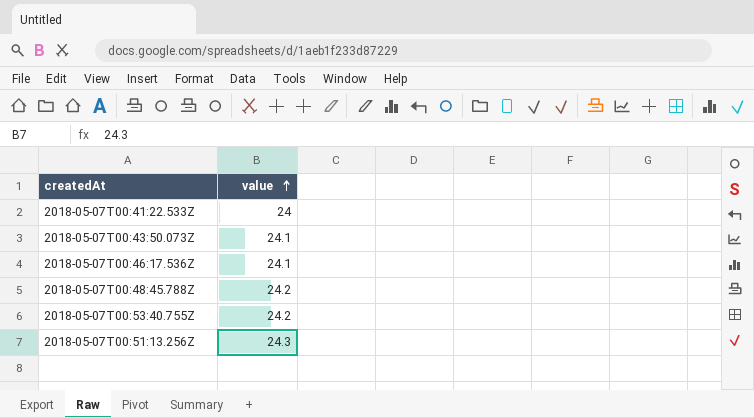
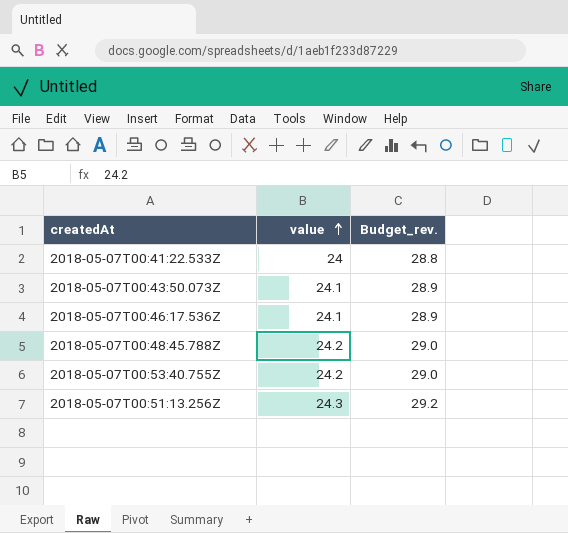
column Budget_rev. | formula: none -> [value] * 1.2

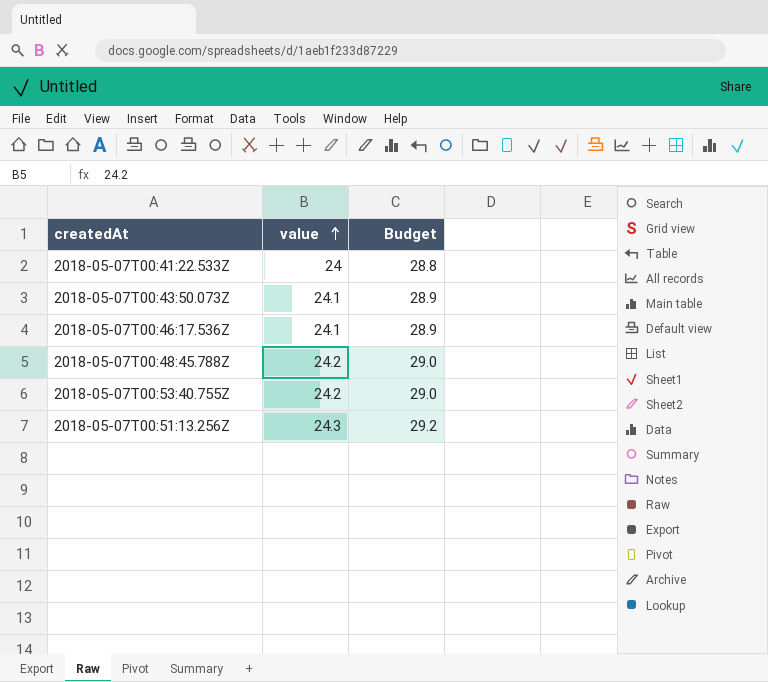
column name: Budget_rev. -> Budget

